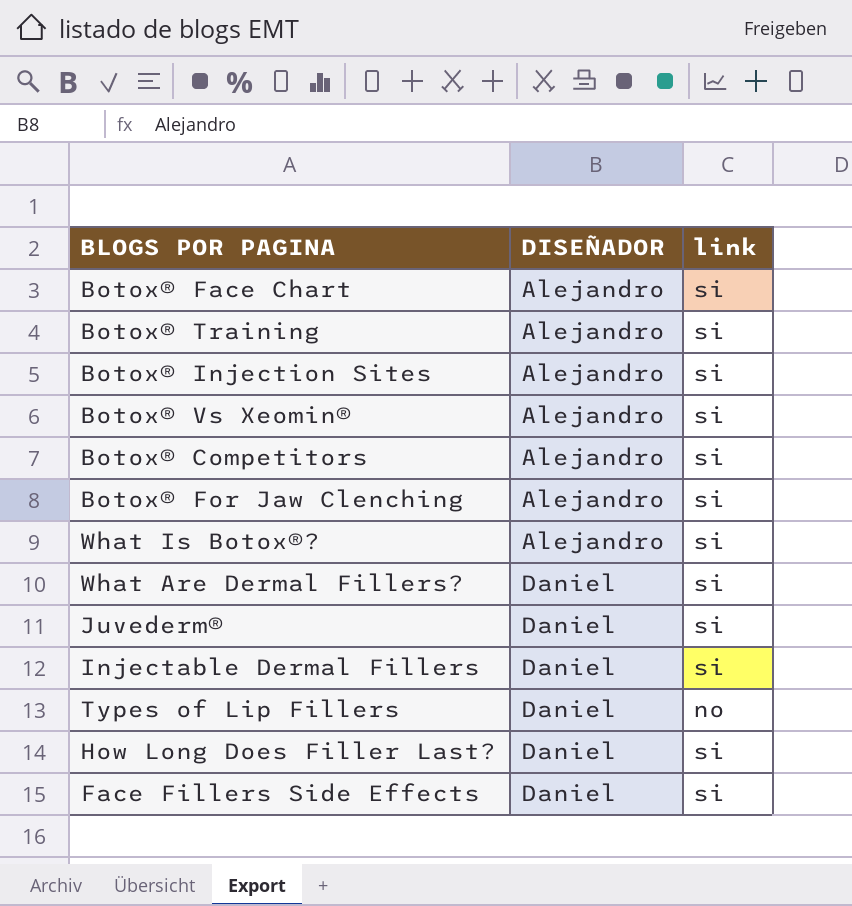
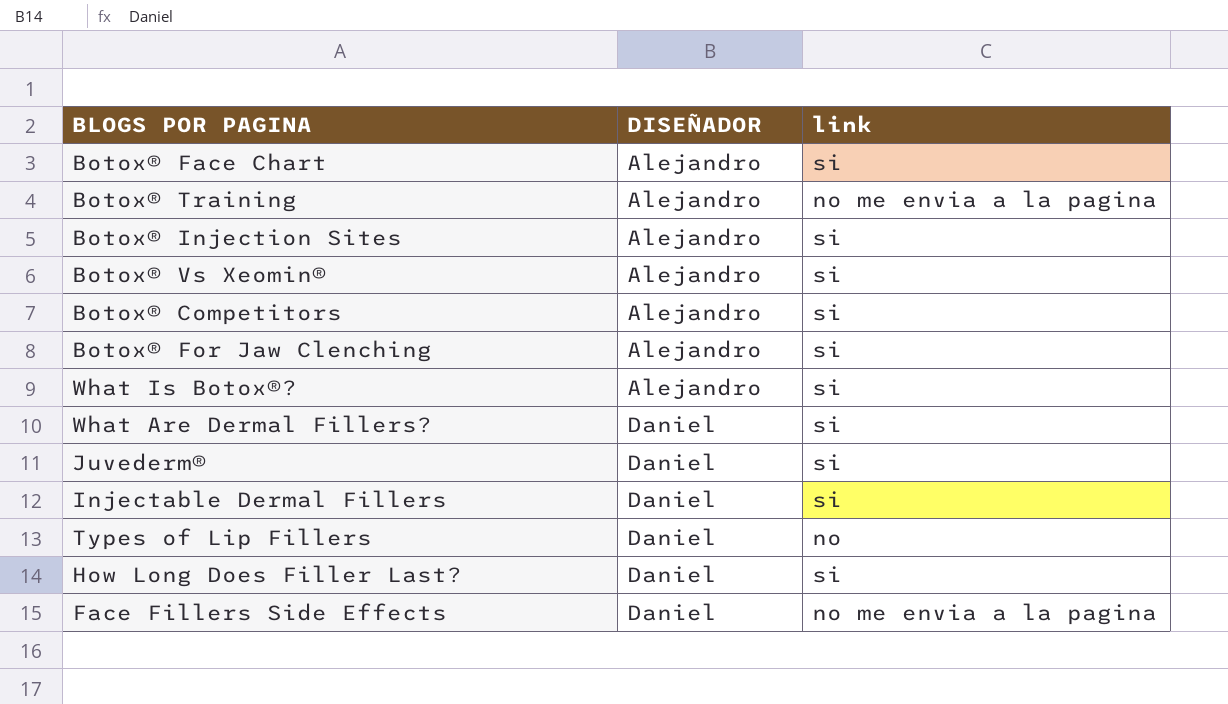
Botox® Training | link: si -> no me envia a la pagina
Face Fillers Side Effects | link: si -> no me envia a la pagina

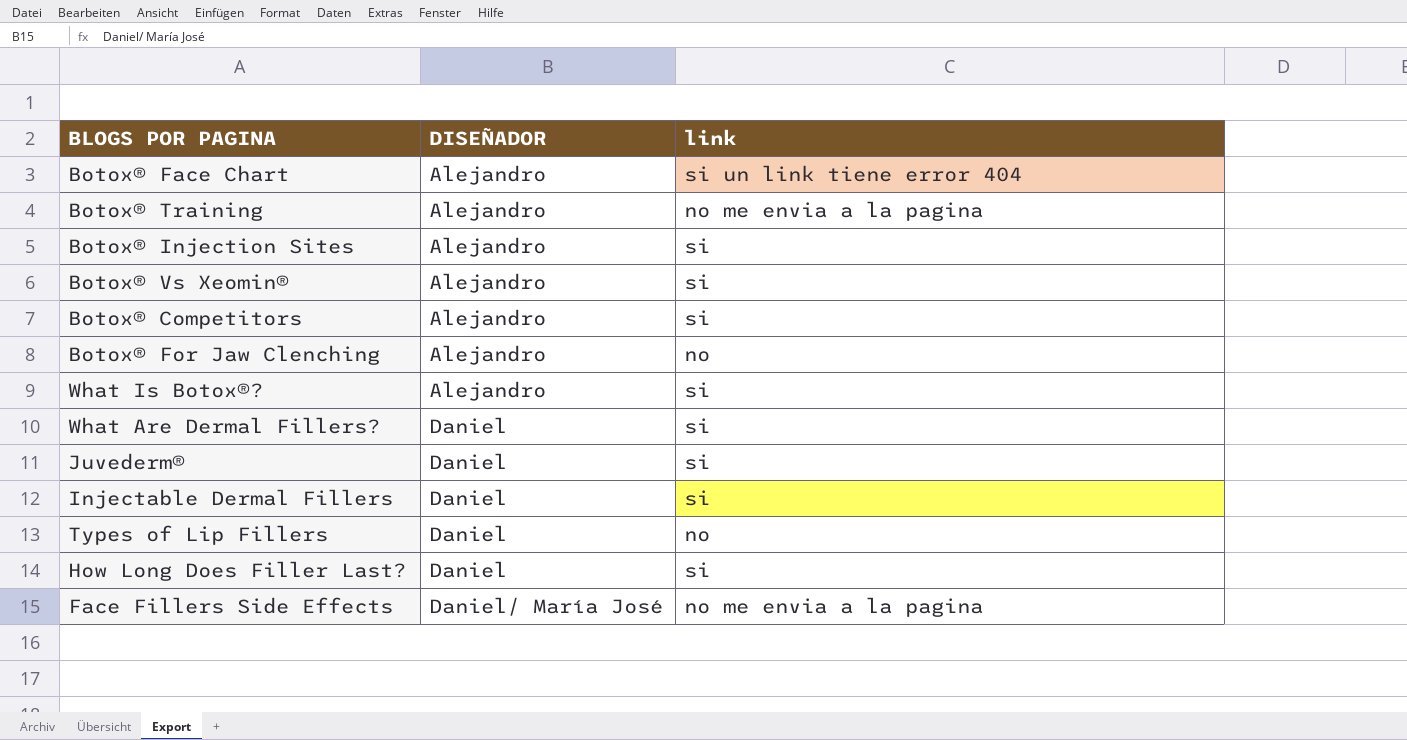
Botox® Face Chart | link: si -> si un link tiene error 404
Botox® For Jaw Clenching | link: si -> no
Face Fillers Side Effects | DISEÑADOR: Daniel -> Daniel/ María José

